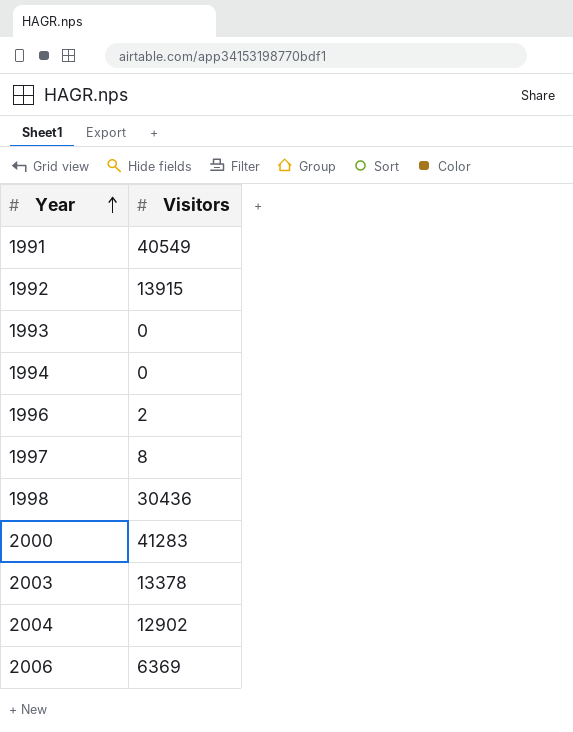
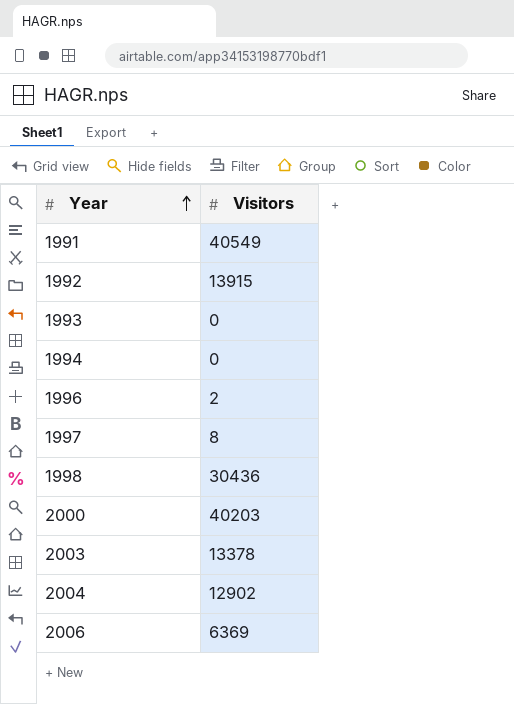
2000 | Visitors: 41283 -> 40203

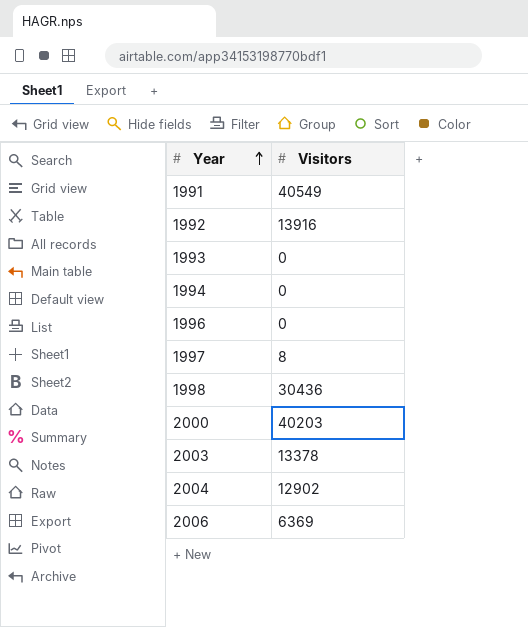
1992 | Visitors: 13915 -> 13916
1996 | Visitors: 2 -> 0

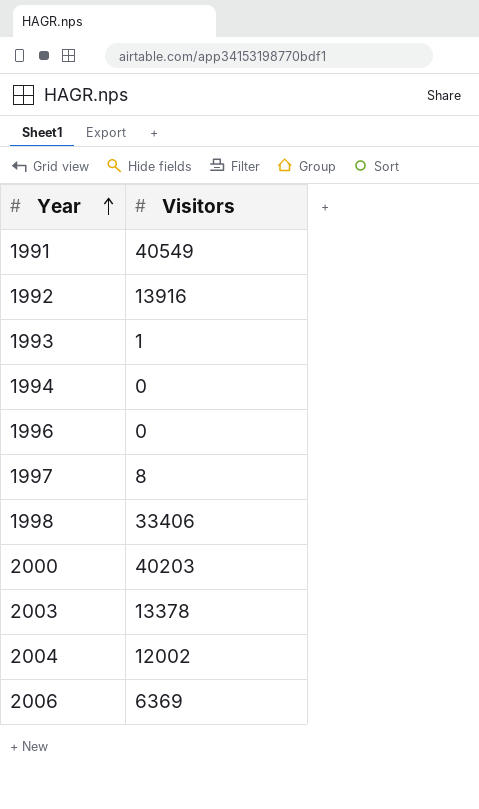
1993 | Visitors: 0 -> 1
1998 | Visitors: 30436 -> 33406
2004 | Visitors: 12902 -> 12002

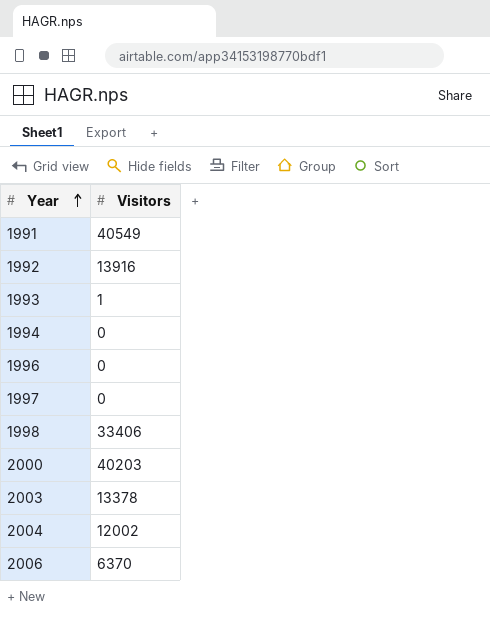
1997 | Visitors: 8 -> 0
2006 | Visitors: 6369 -> 6370

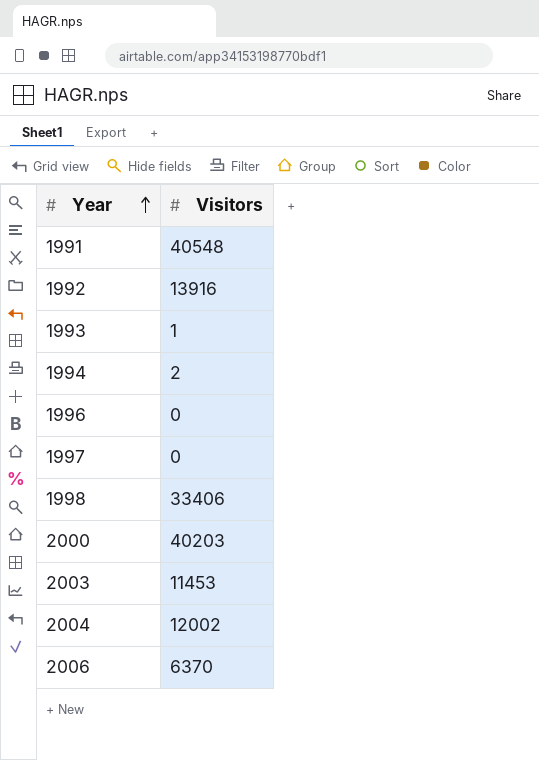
1991 | Visitors: 40549 -> 40548
1994 | Visitors: 0 -> 2
2003 | Visitors: 13378 -> 11453

